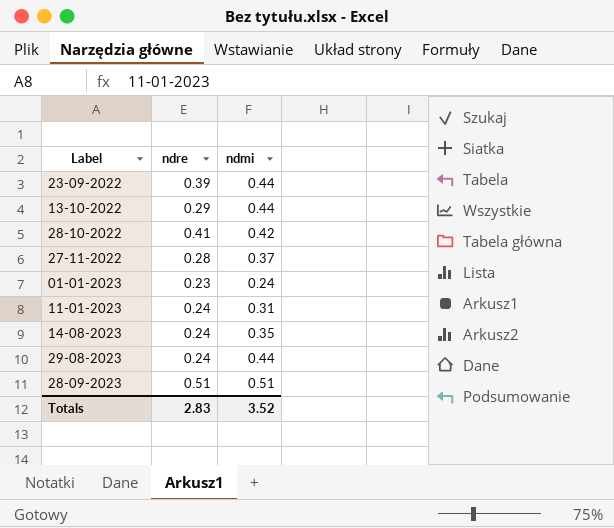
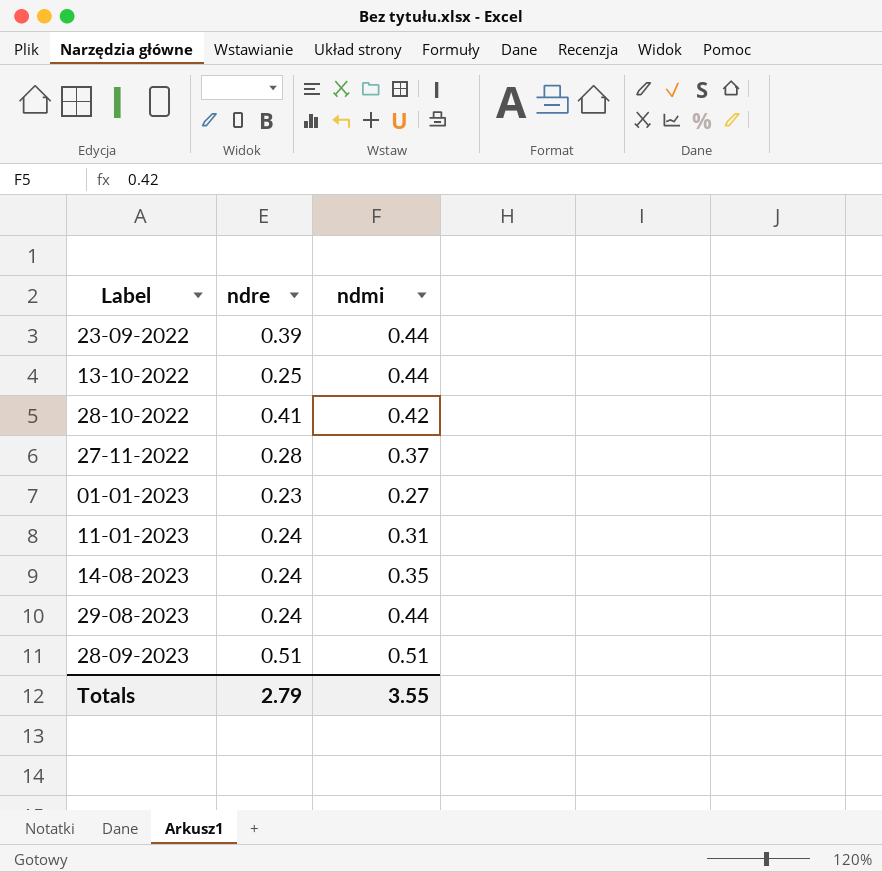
13-10-2022 | ndre: 0.29 -> 0.25
01-01-2023 | ndmi: 0.24 -> 0.27
Totals | ndre: 2.83 -> 2.79
Totals | ndmi: 3.52 -> 3.55

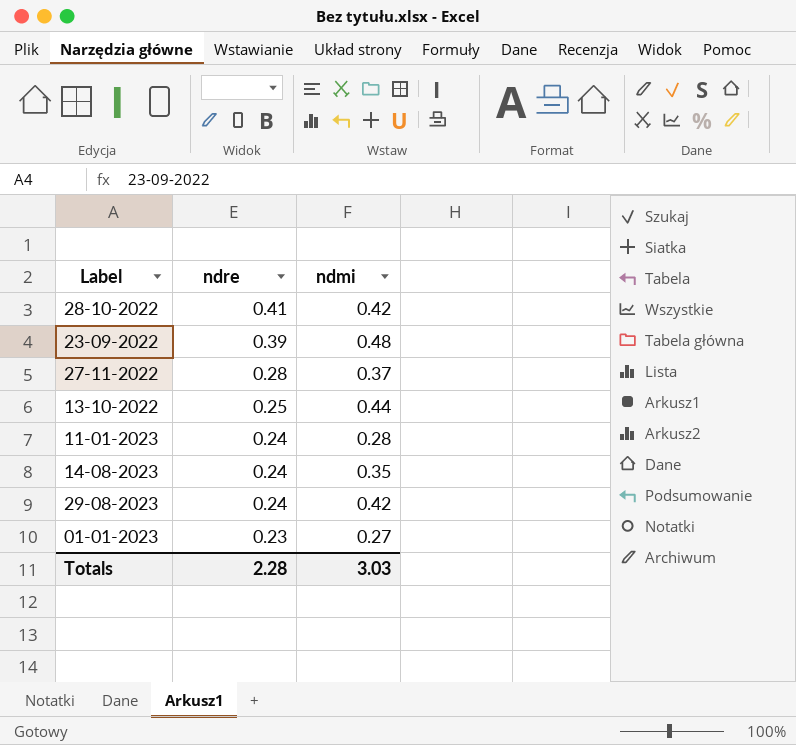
row order: Label ascending -> ndre descending
row 28-09-2023: 0.51 | 0.51 -> none
23-09-2022 | ndmi: 0.44 -> 0.48
11-01-2023 | ndmi: 0.31 -> 0.28
29-08-2023 | ndmi: 0.44 -> 0.42
Totals | ndre: 2.79 -> 2.28
Totals | ndmi: 3.55 -> 3.03

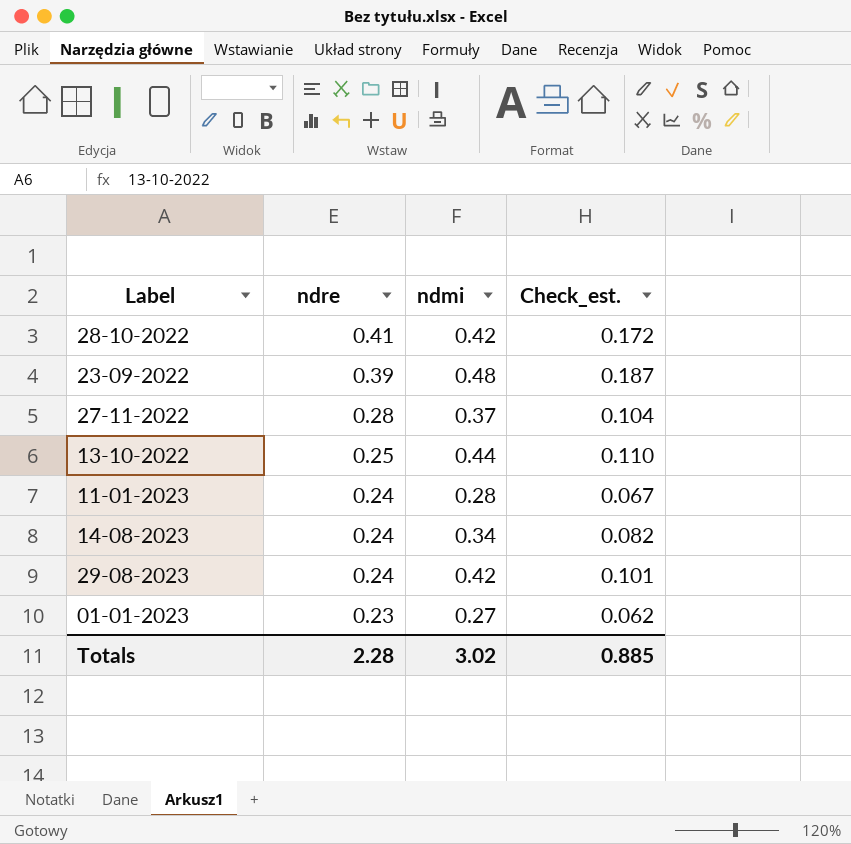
column Check_est. | formula: none -> [ndre] * [ndmi]
14-08-2023 | ndmi: 0.35 -> 0.34
Totals | ndmi: 3.03 -> 3.02

